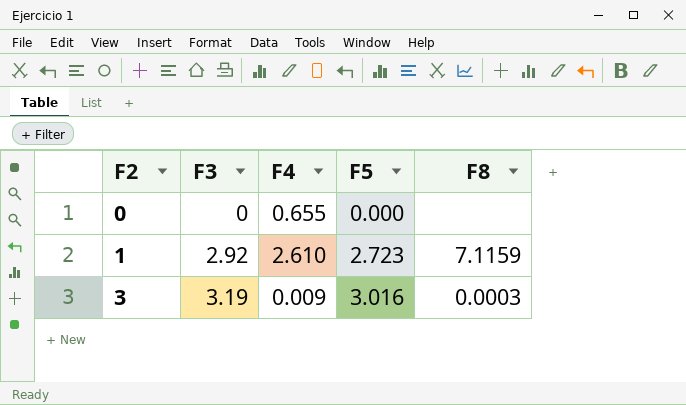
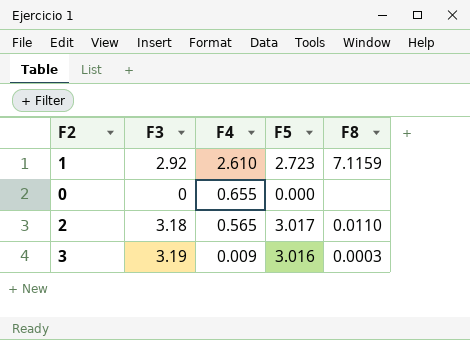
row order: F2 ascending -> F4 descending
row 2: none -> 3.18 | 0.565 | 3.017 | 0.0110

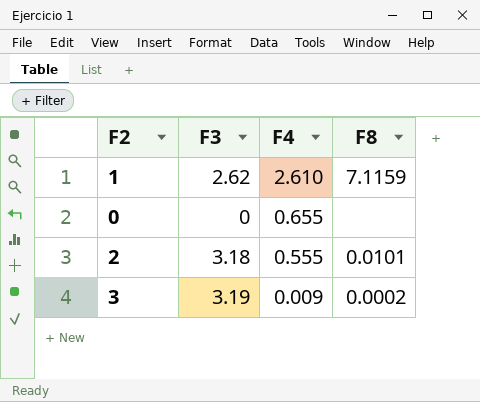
column F5 | position: 4 -> none
1 | F3: 2.92 -> 2.62
2 | F4: 0.565 -> 0.555
2 | F8: 0.0110 -> 0.0101
3 | F8: 0.0003 -> 0.0002

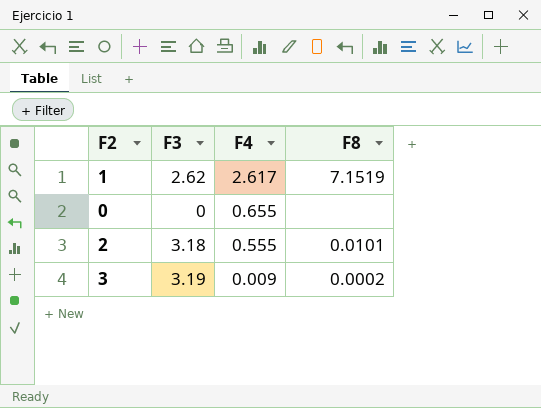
1 | F4: 2.610 -> 2.617
1 | F8: 7.1159 -> 7.1519

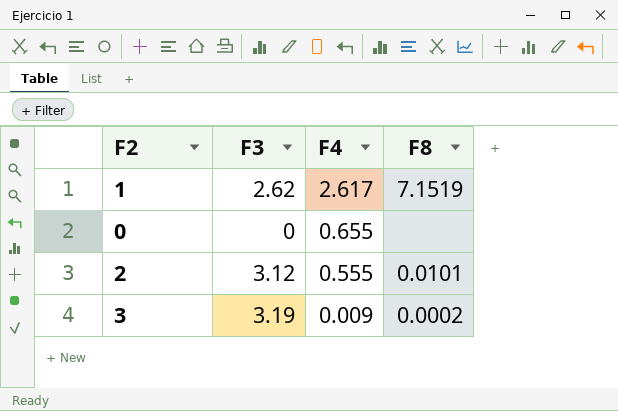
2 | F3: 3.18 -> 3.12

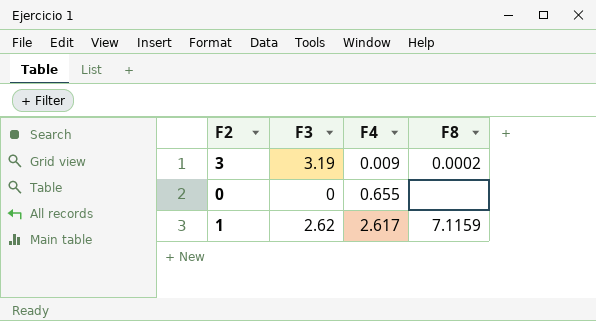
row order: F4 descending -> F4 ascending
row 2: 3.12 | 0.555 | 0.0101 -> none
1 | F8: 7.1519 -> 7.1159

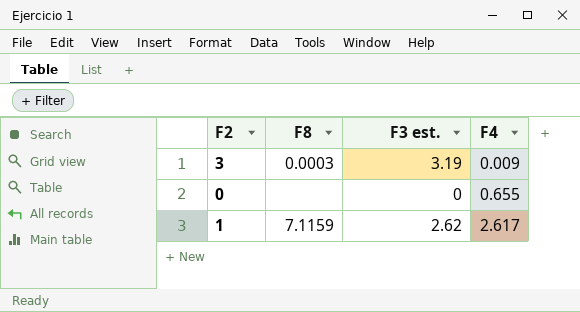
column F8 | position: 4 -> 2
column name: F3 -> F3 est.
3 | F8: 0.0002 -> 0.0003

